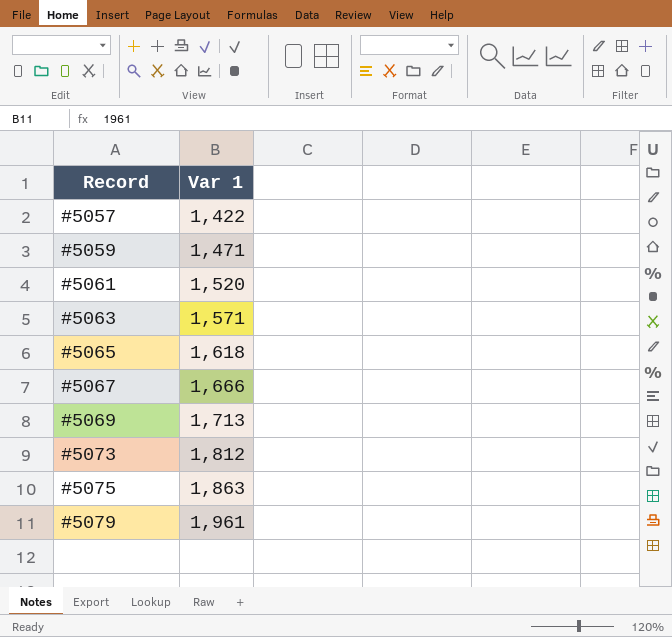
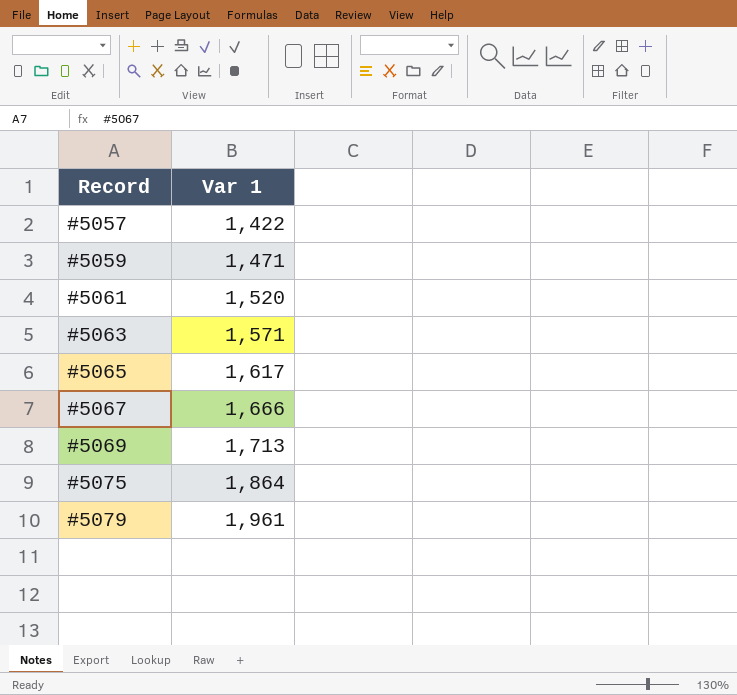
row #5073: 1,812 -> none
#5065 | Var 1: 1,618 -> 1,617
#5075 | Var 1: 1,863 -> 1,864

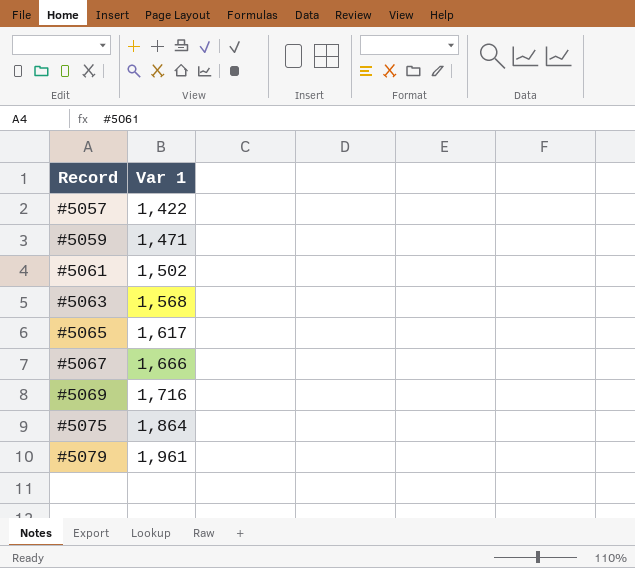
#5061 | Var 1: 1,520 -> 1,502
#5063 | Var 1: 1,571 -> 1,568
#5069 | Var 1: 1,713 -> 1,716

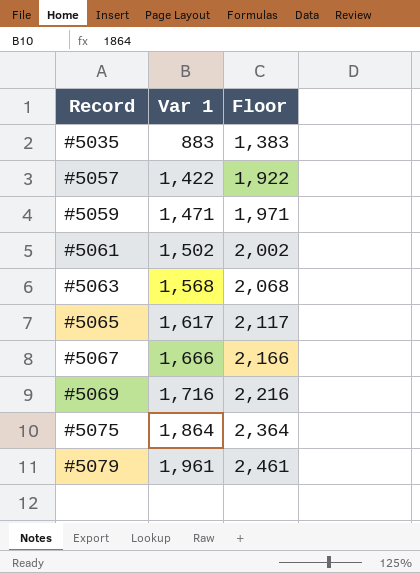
column Floor | formula: none -> [Var 1] + 500
row #5035: none -> 883 | 1,383

